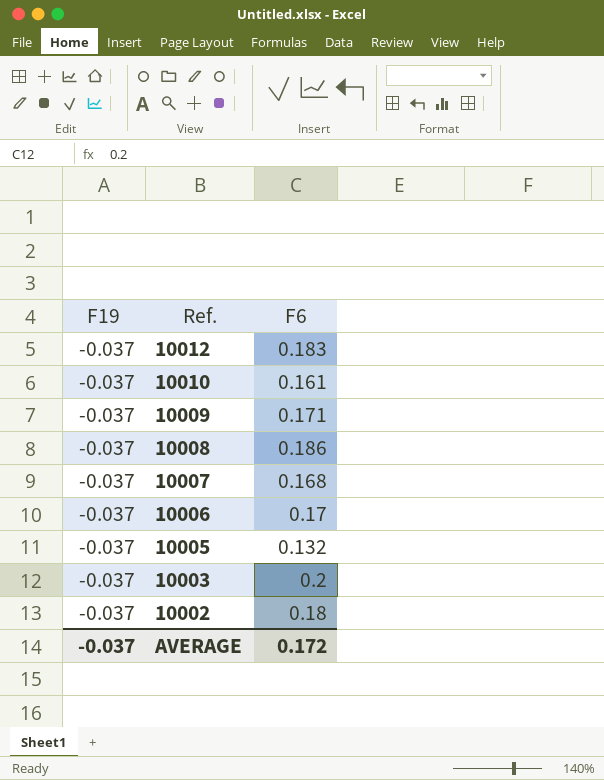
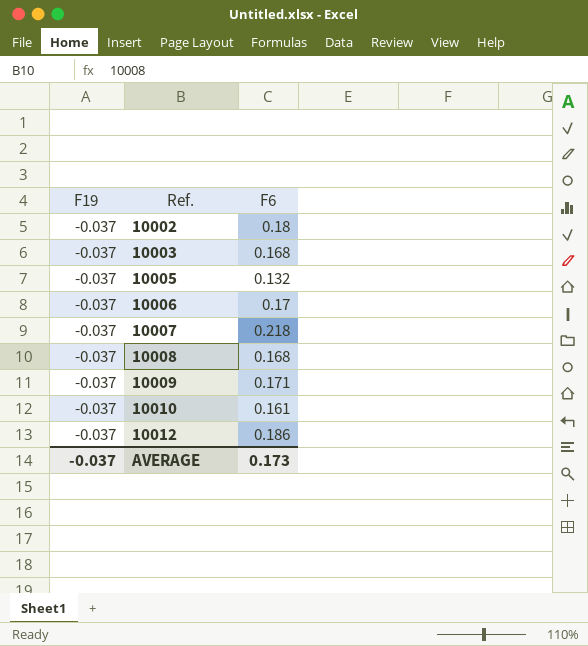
row order: Ref. descending -> Ref. ascending
10003 | F6: 0.2 -> 0.168
10007 | F6: 0.168 -> 0.218
10008 | F6: 0.186 -> 0.168
10012 | F6: 0.183 -> 0.186
AVERAGE | F6: 0.172 -> 0.173

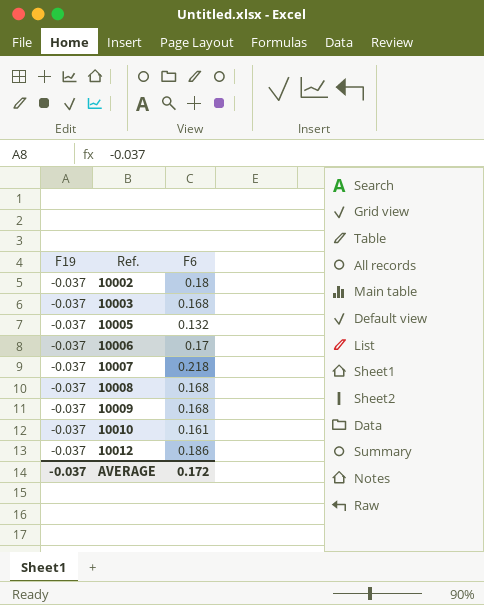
10009 | F6: 0.171 -> 0.168
AVERAGE | F6: 0.173 -> 0.172

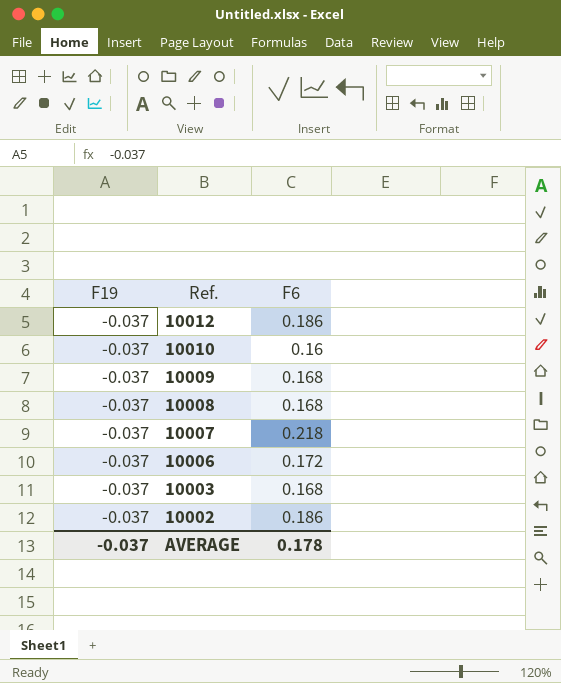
row order: Ref. ascending -> Ref. descending
row 10005: -0.037 | 0.132 -> none
10010 | F6: 0.161 -> 0.16
10006 | F6: 0.17 -> 0.172
10002 | F6: 0.18 -> 0.186
AVERAGE | F6: 0.172 -> 0.178

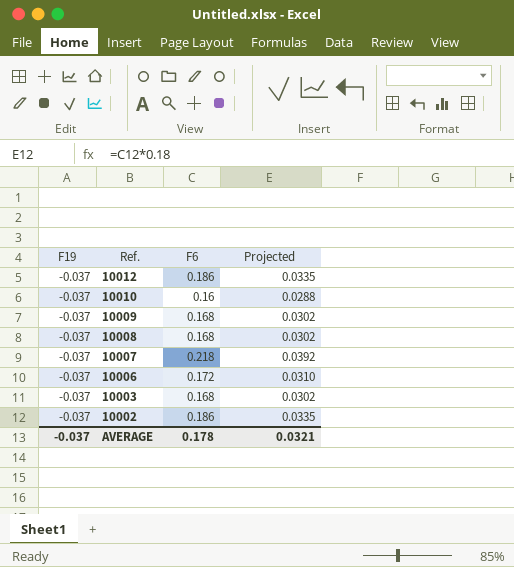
column Projected | formula: none -> [F6] * 0.18

